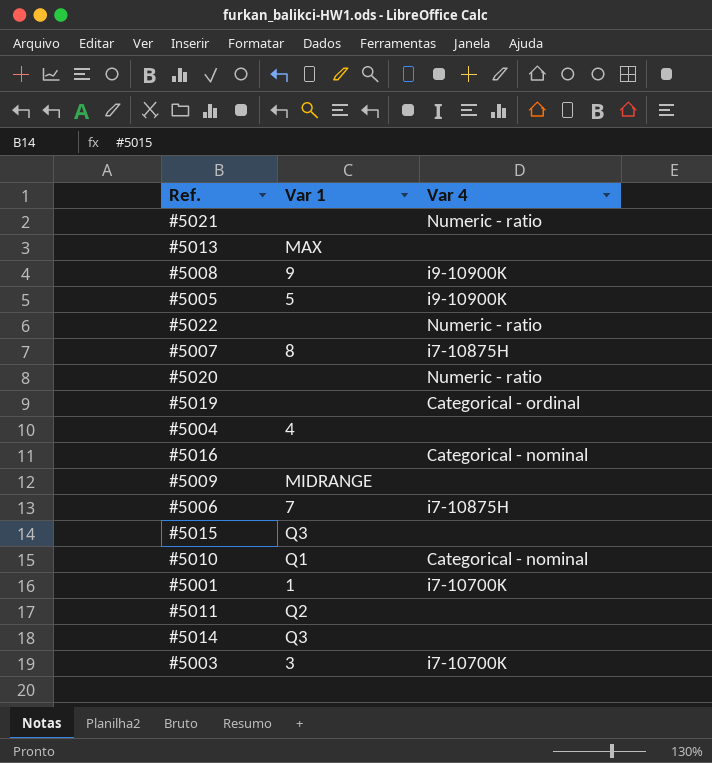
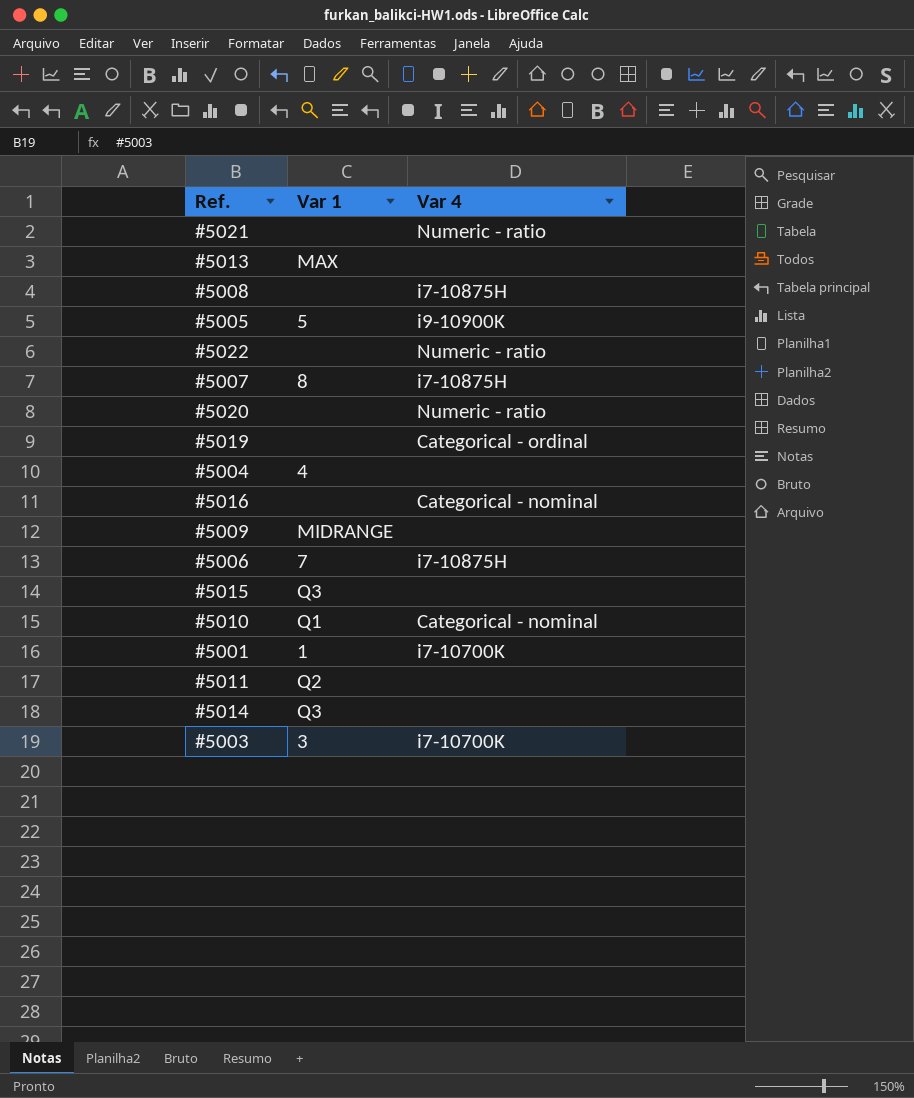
#5008 | Var 1: 9 -> none
#5008 | Var 4: i9-10900K -> i7-10875H

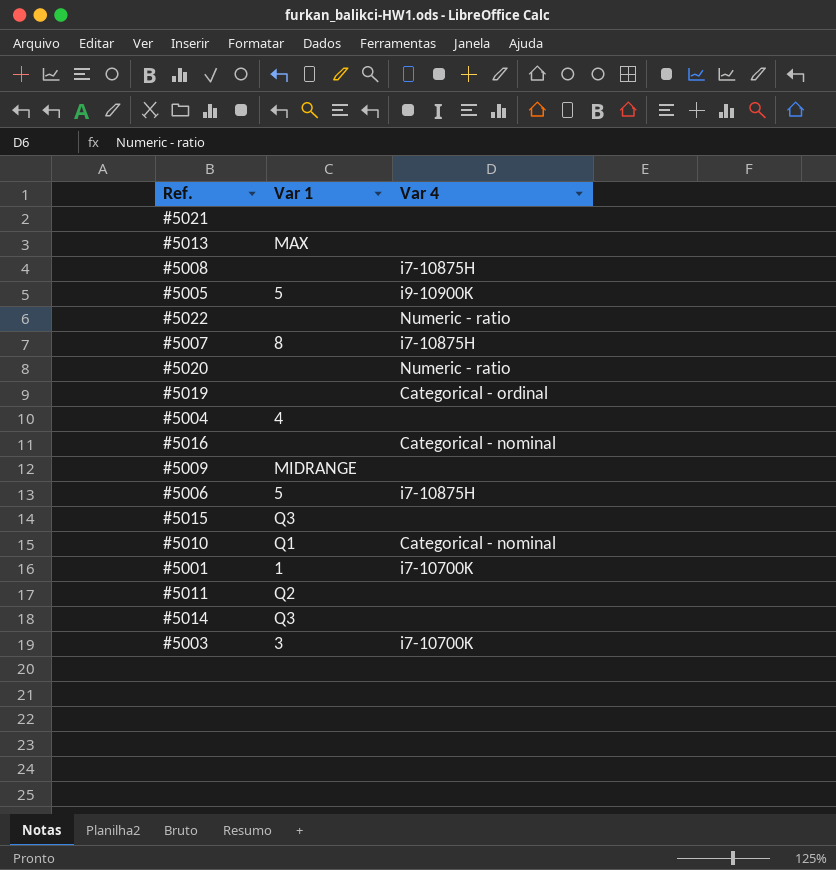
#5021 | Var 4: Numeric - ratio -> none
#5006 | Var 1: 7 -> 5

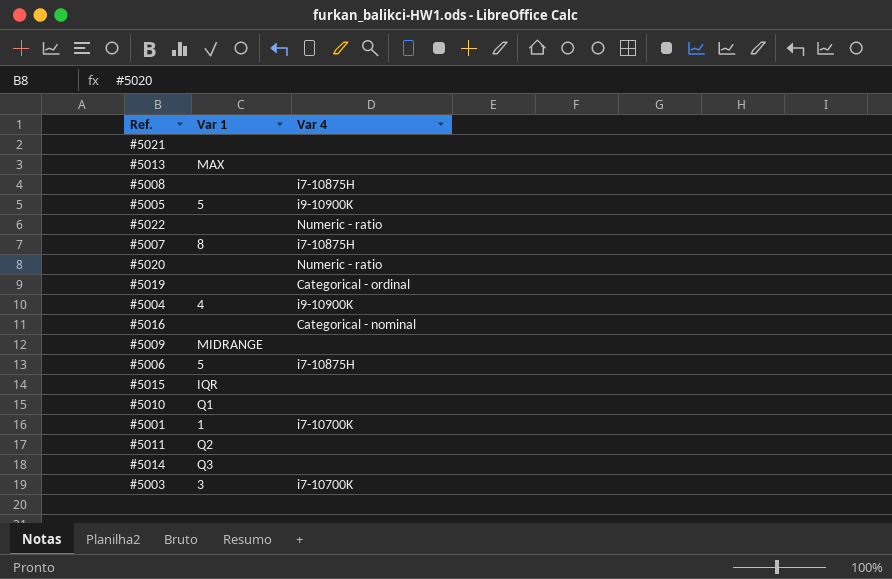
#5004 | Var 4: none -> i9-10900K
#5015 | Var 1: Q3 -> IQR
#5010 | Var 4: Categorical - nominal -> none

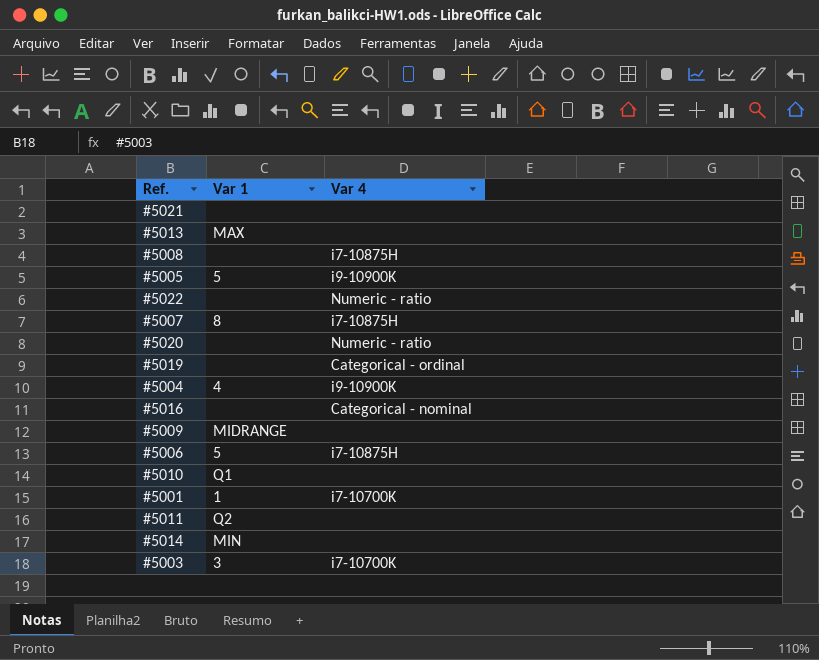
row #5015: IQR | none -> none
#5014 | Var 1: Q3 -> MIN

